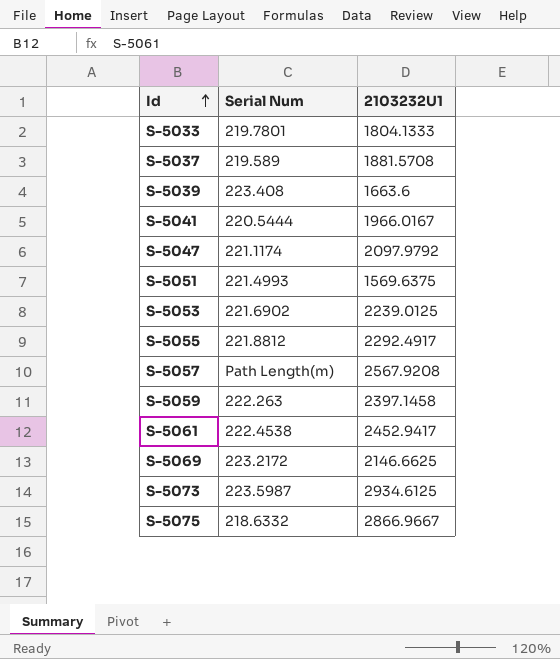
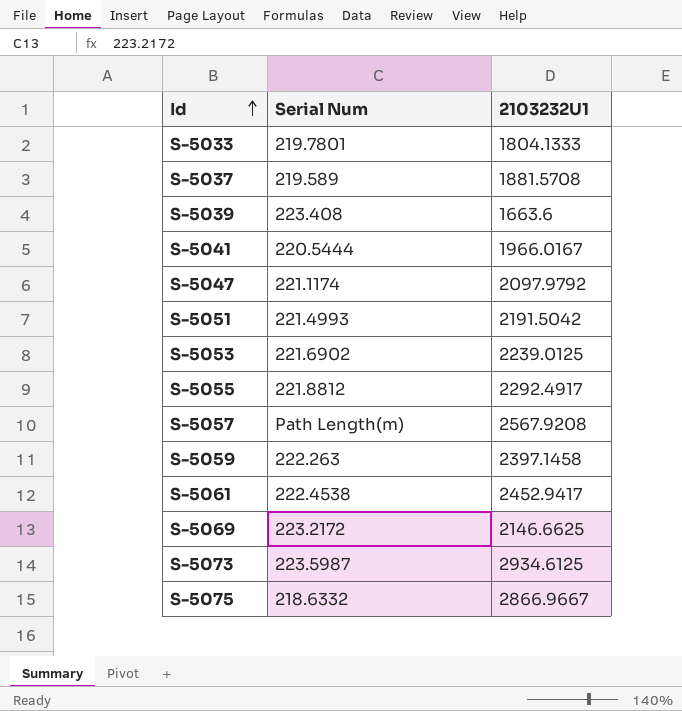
S-5051 | 2103232U1: 1569.6375 -> 2191.5042

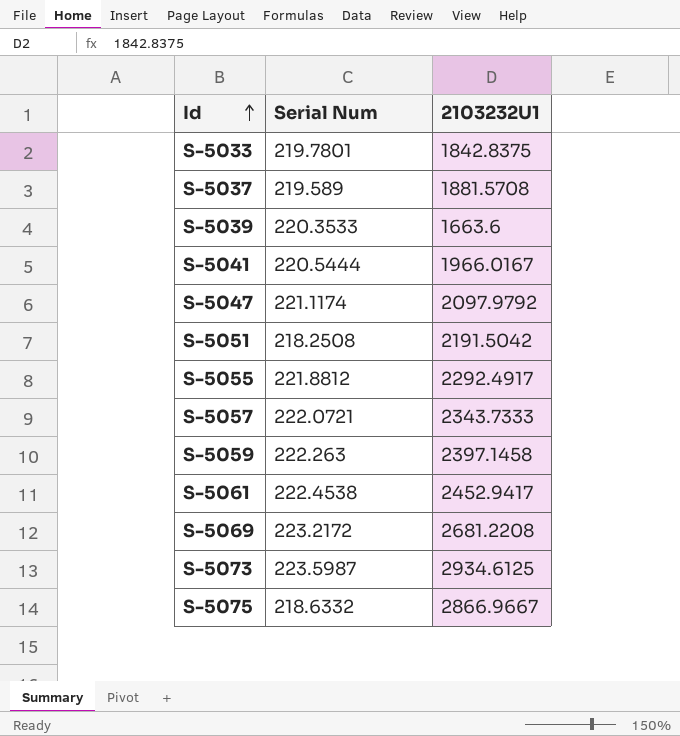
row S-5053: 221.6902 | 2239.0125 -> none
S-5033 | 2103232U1: 1804.1333 -> 1842.8375
S-5039 | Serial Num: 223.408 -> 220.3533
S-5051 | Serial Num: 221.4993 -> 218.2508
S-5057 | Serial Num: Path Length(m) -> 222.0721
S-5057 | 2103232U1: 2567.9208 -> 2343.7333
S-5069 | 2103232U1: 2146.6625 -> 2681.2208

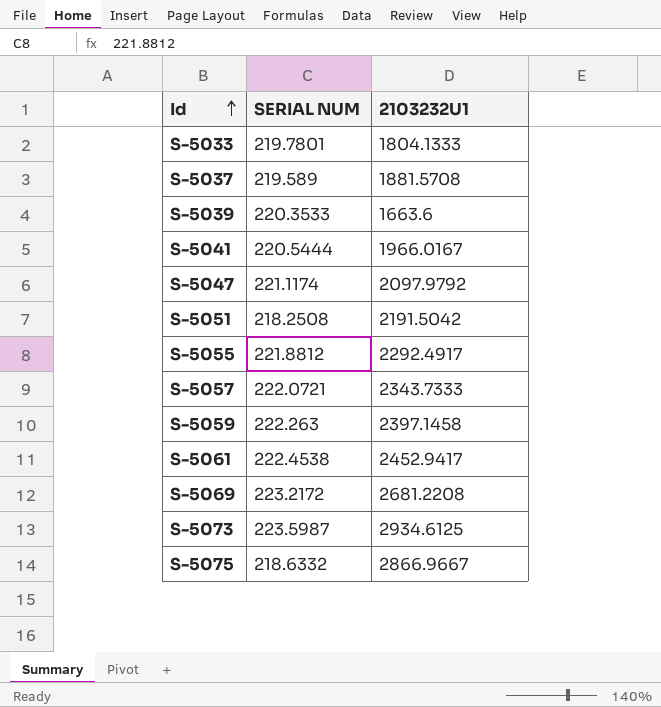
column name: Serial Num -> SERIAL NUM
S-5033 | 2103232U1: 1842.8375 -> 1804.1333

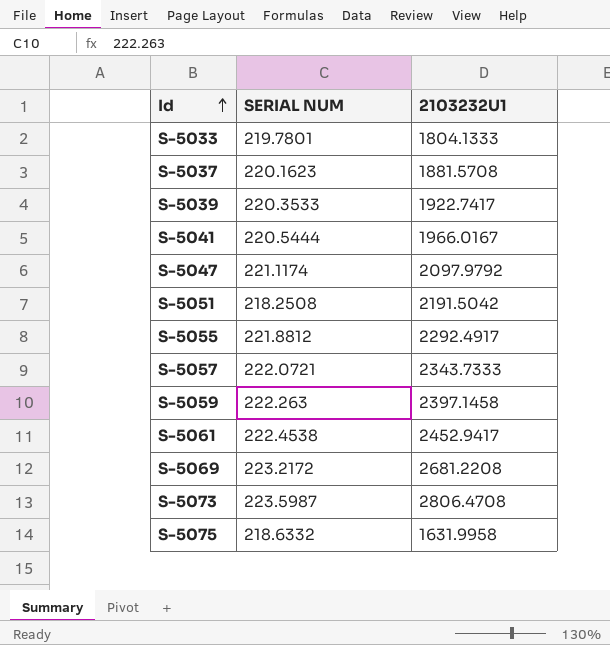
S-5037 | SERIAL NUM: 219.589 -> 220.1623
S-5039 | 2103232U1: 1663.6 -> 1922.7417
S-5073 | 2103232U1: 2934.6125 -> 2806.4708
S-5075 | 2103232U1: 2866.9667 -> 1631.9958

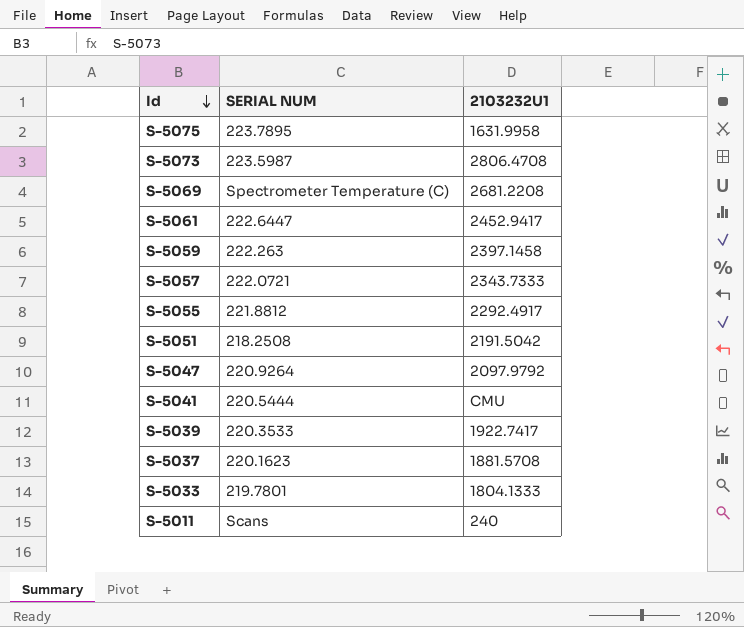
row order: Id ascending -> Id descending
S-5075 | SERIAL NUM: 218.6332 -> 223.7895
S-5069 | SERIAL NUM: 223.2172 -> Spectrometer Temperature (C)
S-5061 | SERIAL NUM: 222.4538 -> 222.6447
S-5047 | SERIAL NUM: 221.1174 -> 220.9264
S-5041 | 2103232U1: 1966.0167 -> CMU
row S-5011: none -> Scans | 240

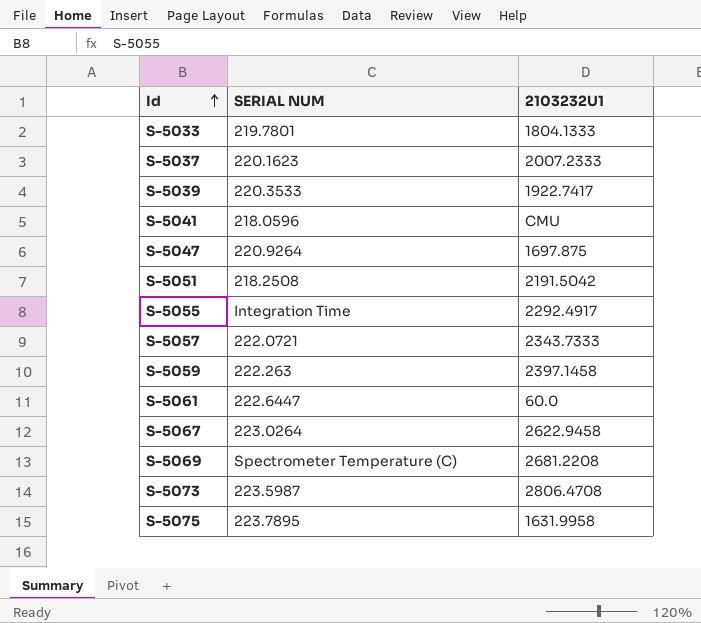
row order: Id descending -> Id ascending
row S-5011: Scans | 240 -> none
S-5037 | 2103232U1: 1881.5708 -> 2007.2333
S-5041 | SERIAL NUM: 220.5444 -> 218.0596
S-5047 | 2103232U1: 2097.9792 -> 1697.875
S-5055 | SERIAL NUM: 221.8812 -> Integration Time
S-5061 | 2103232U1: 2452.9417 -> 60.0
row S-5067: none -> 223.0264 | 2622.9458

